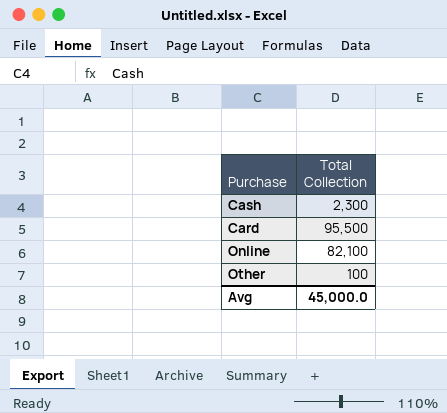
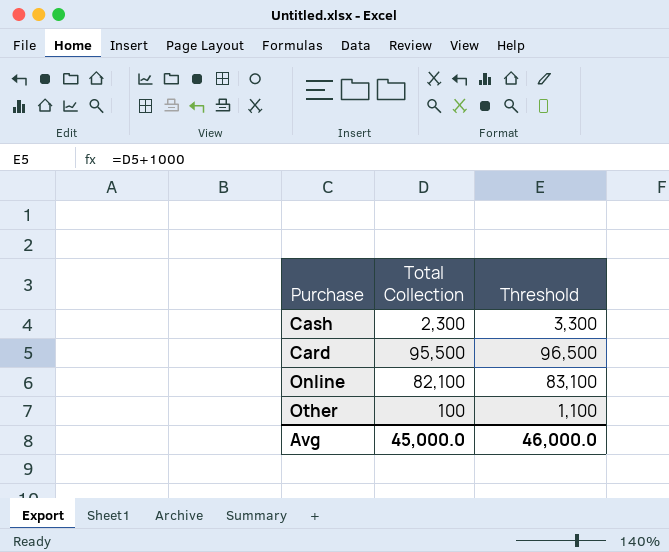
column Threshold | formula: none -> [Total Collection] + 1000

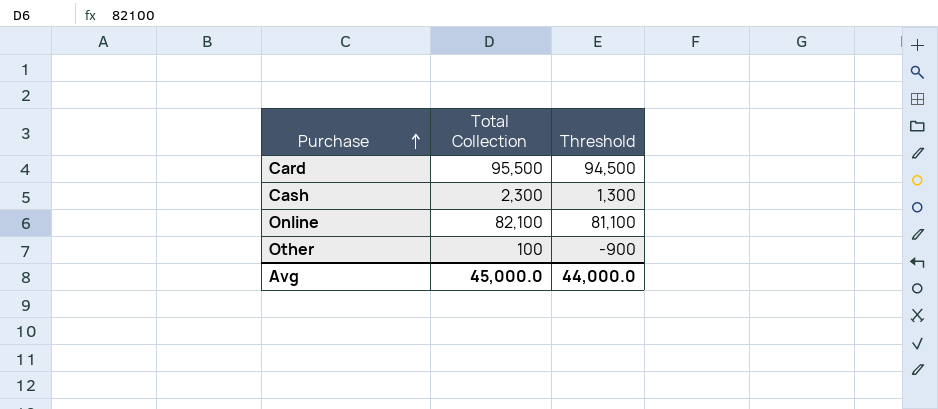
row order: none -> Purchase ascending
column Threshold | formula: [Total Collection] + 1000 -> [Total Collection] - 1000
Avg | Threshold: 46,000.0 -> 44,000.0

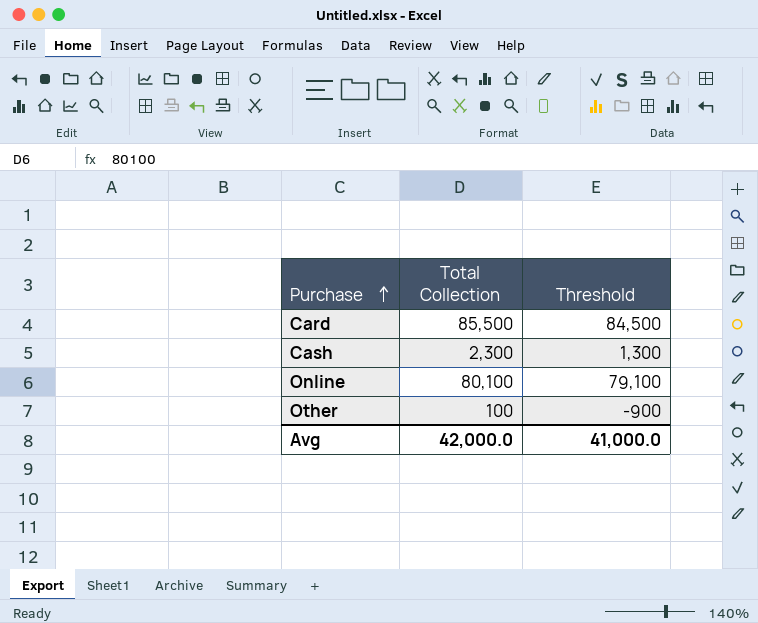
Card | Total Collection: 95,500 -> 85,500
Card | Threshold: 94,500 -> 84,500
Online | Total Collection: 82,100 -> 80,100
Online | Threshold: 81,100 -> 79,100
Avg | Total Collection: 45,000.0 -> 42,000.0
Avg | Threshold: 44,000.0 -> 41,000.0

